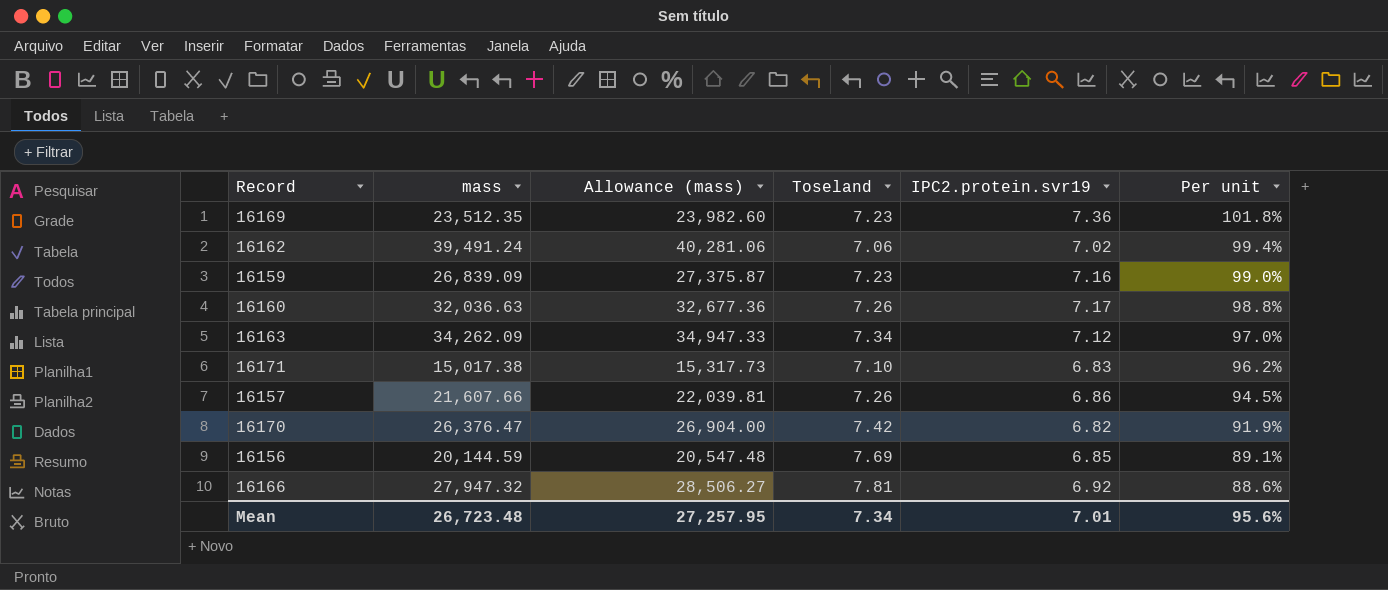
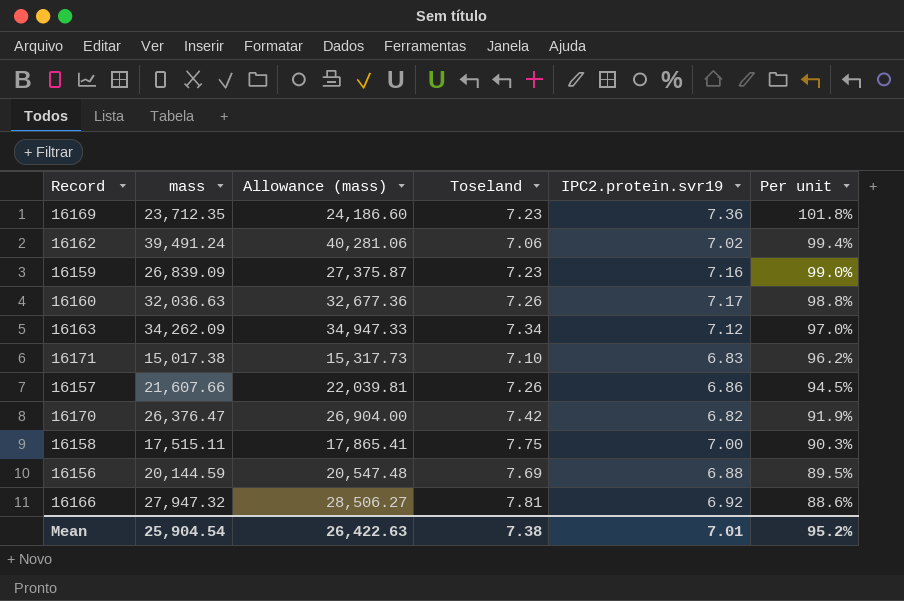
16169 | mass: 23,512.35 -> 23,712.35
16169 | Allowance (mass): 23,982.60 -> 24,186.60
row 16158: none -> 17,515.11 | 17,865.41 | 7.75 | 7.00 | 90.3%
16156 | IPC2.protein.svr19: 6.85 -> 6.88
16156 | Per unit: 89.1% -> 89.5%
Mean | mass: 26,723.48 -> 25,904.54
Mean | Allowance (mass): 27,257.95 -> 26,422.63
Mean | Toseland: 7.34 -> 7.38
Mean | Per unit: 95.6% -> 95.2%

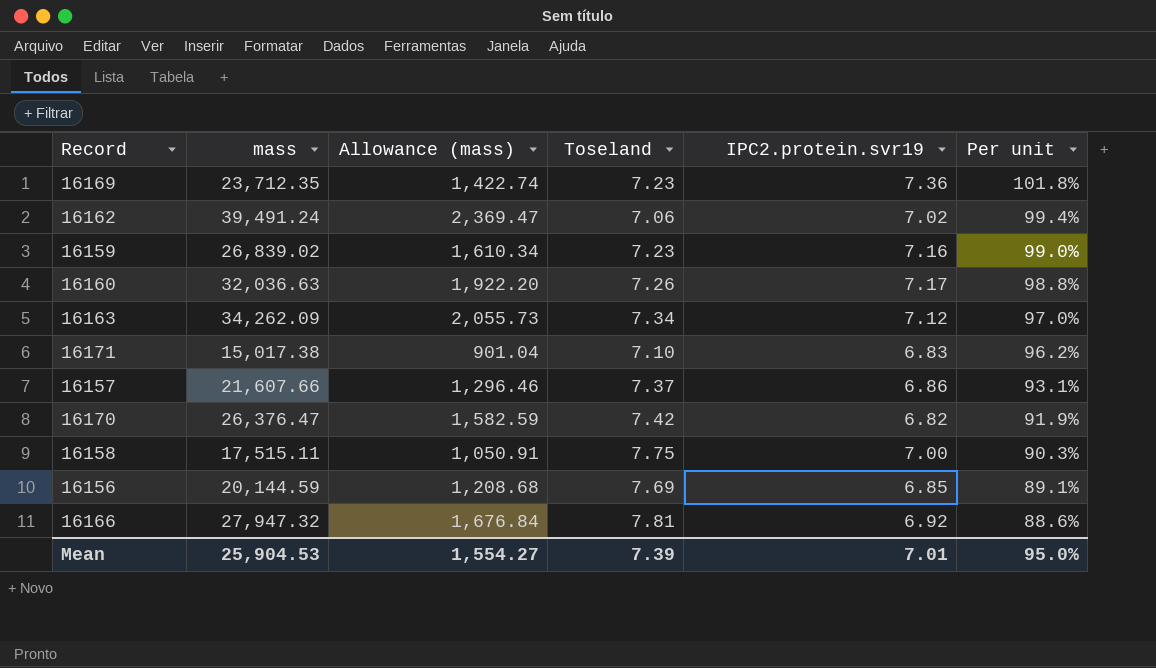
column Allowance (mass) | formula: [mass] * 1.02 -> [mass] * 0.06
16159 | mass: 26,839.09 -> 26,839.02
16157 | Toseland: 7.26 -> 7.37
16157 | Per unit: 94.5% -> 93.1%
16156 | IPC2.protein.svr19: 6.88 -> 6.85
16156 | Per unit: 89.5% -> 89.1%
Mean | mass: 25,904.54 -> 25,904.53
Mean | Allowance (mass): 26,422.63 -> 1,554.27
Mean | Toseland: 7.38 -> 7.39
Mean | Per unit: 95.2% -> 95.0%

